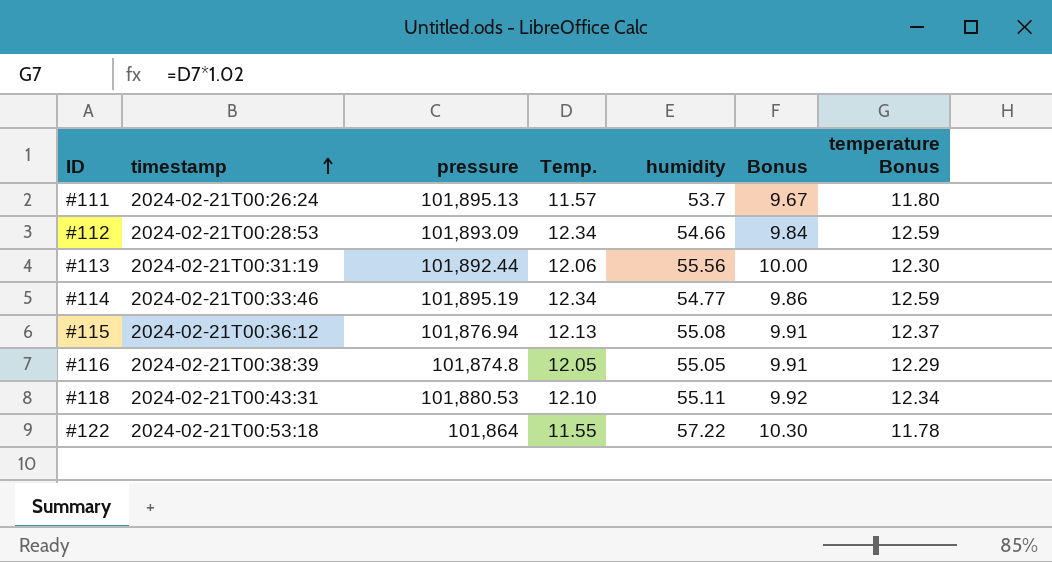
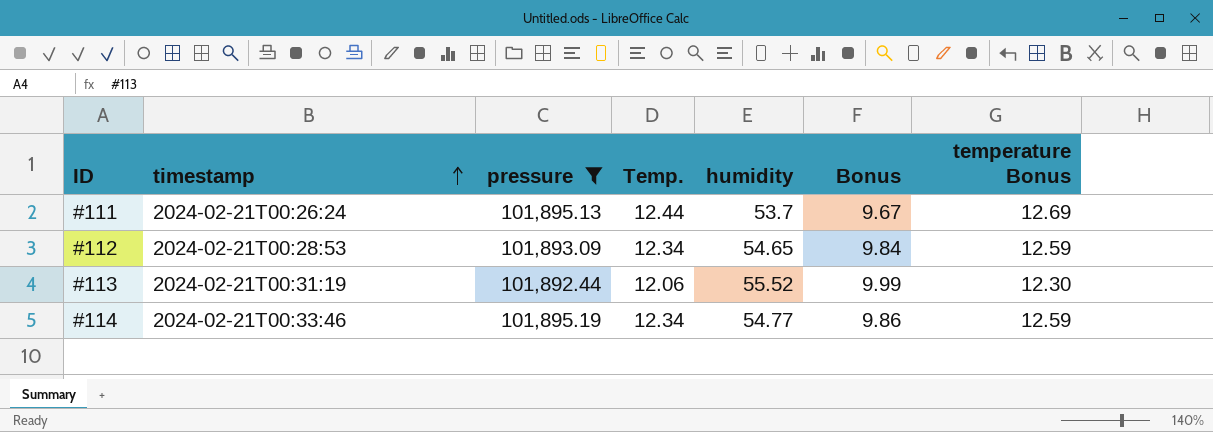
filter: none -> pressure >= 101,892.44
#111 | Temp.: 11.57 -> 12.44
#111 | temperature Bonus: 11.80 -> 12.69
#112 | humidity: 54.66 -> 54.65
#113 | humidity: 55.56 -> 55.52
#113 | Bonus: 10.00 -> 9.99

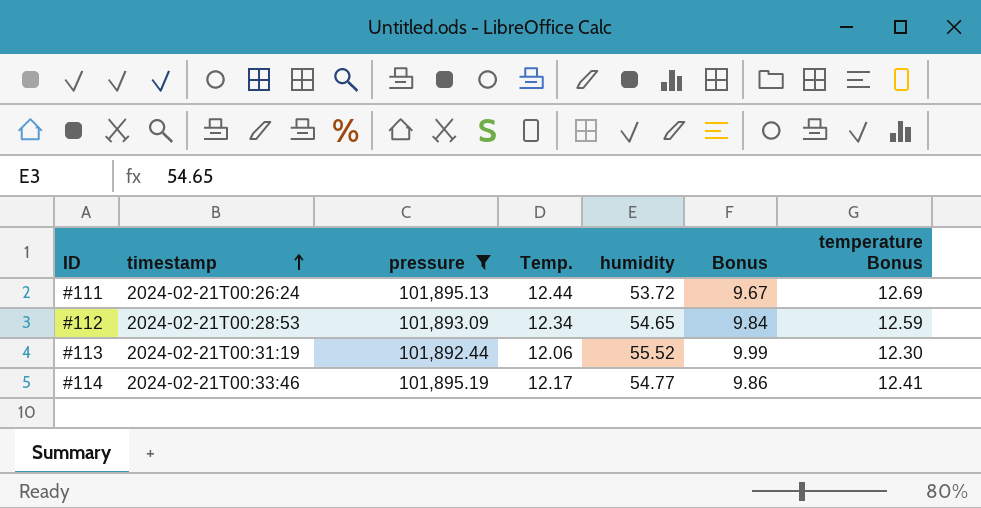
#111 | humidity: 53.7 -> 53.72
#114 | Temp.: 12.34 -> 12.17
#114 | temperature Bonus: 12.59 -> 12.41

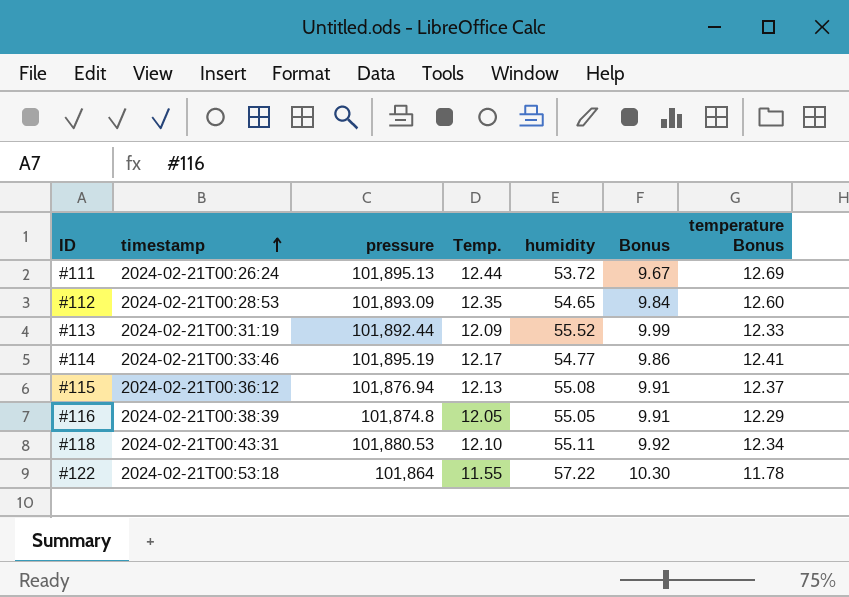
filter: pressure >= 101,892.44 -> none
#112 | Temp.: 12.34 -> 12.35
#112 | temperature Bonus: 12.59 -> 12.60
#113 | Temp.: 12.06 -> 12.09
#113 | temperature Bonus: 12.30 -> 12.33

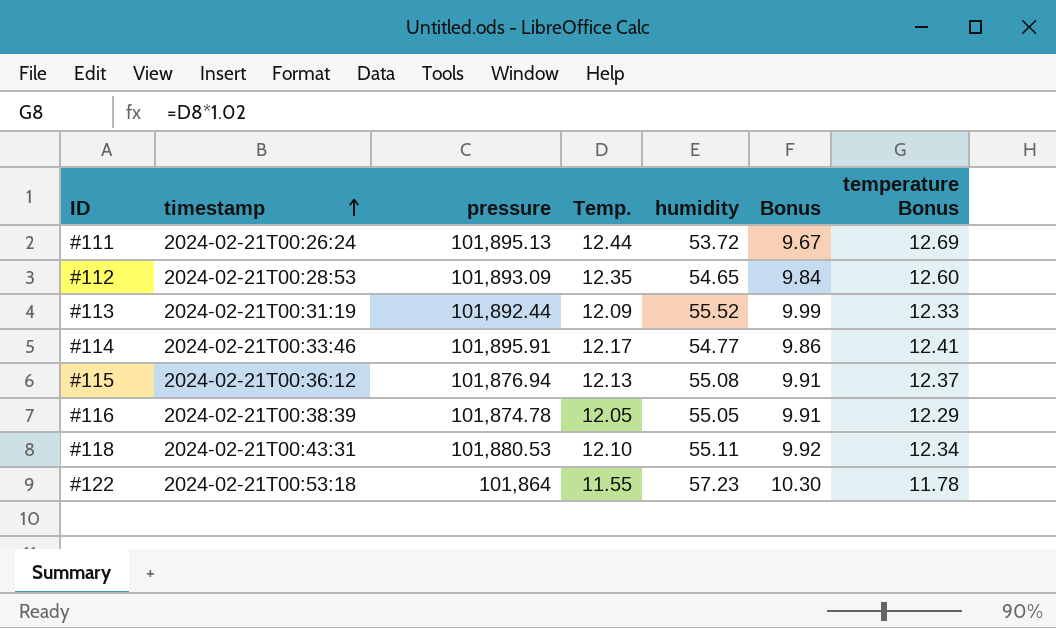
#114 | pressure: 101,895.19 -> 101,895.91
#116 | pressure: 101,874.8 -> 101,874.78
#122 | humidity: 57.22 -> 57.23

